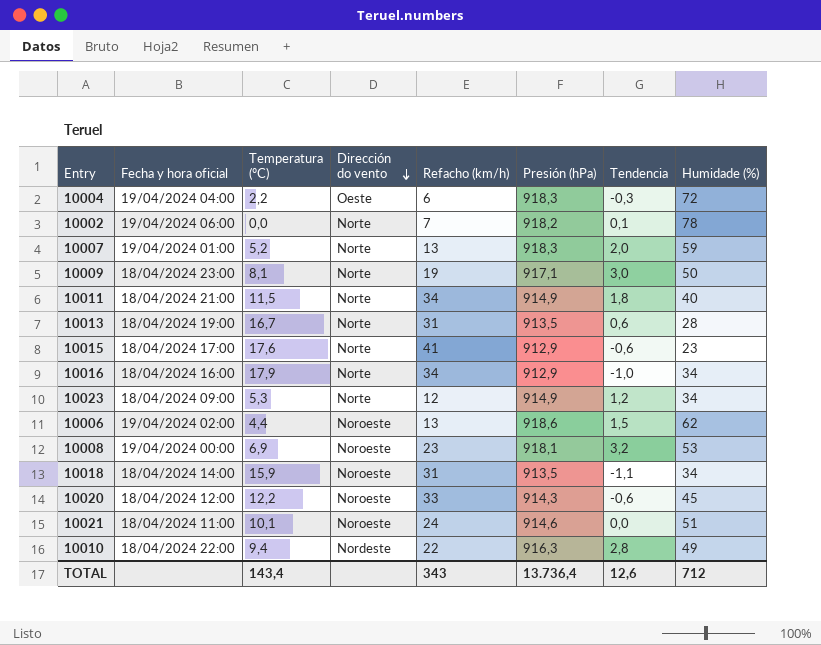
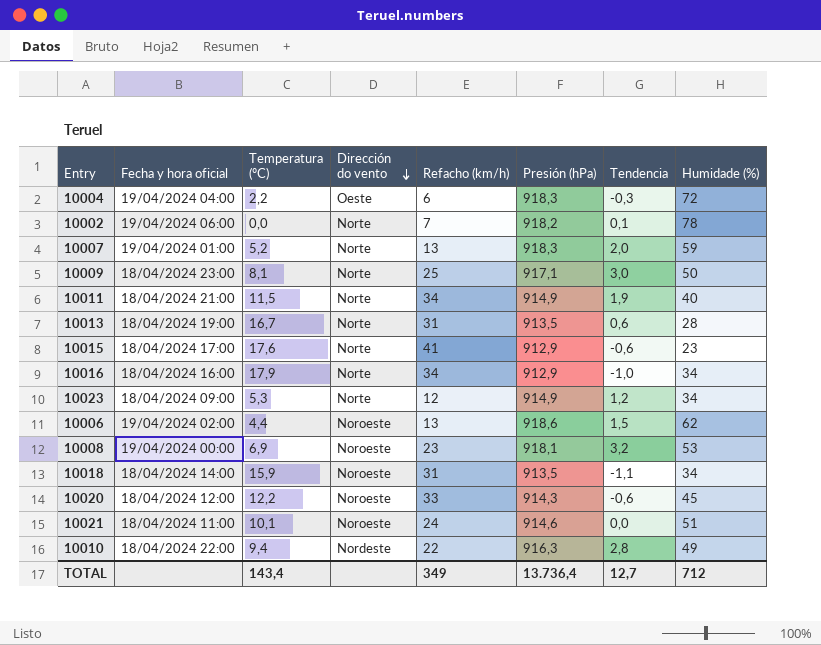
10009 | Refacho (km/h): 19 -> 25
10011 | Tendencia: 1,8 -> 1,9
TOTAL | Refacho (km/h): 343 -> 349
TOTAL | Tendencia: 12,6 -> 12,7

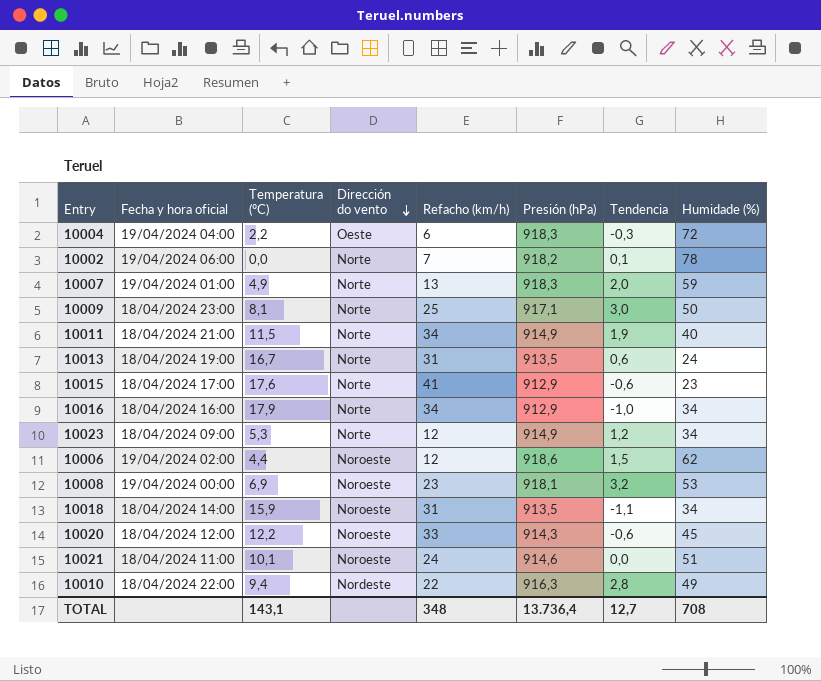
10007 | Temperatura (ºC): 5,2 -> 4,9
10013 | Humidade (%): 28 -> 24
10006 | Refacho (km/h): 13 -> 12
TOTAL | Temperatura (ºC): 143,4 -> 143,1
TOTAL | Refacho (km/h): 349 -> 348
TOTAL | Humidade (%): 712 -> 708

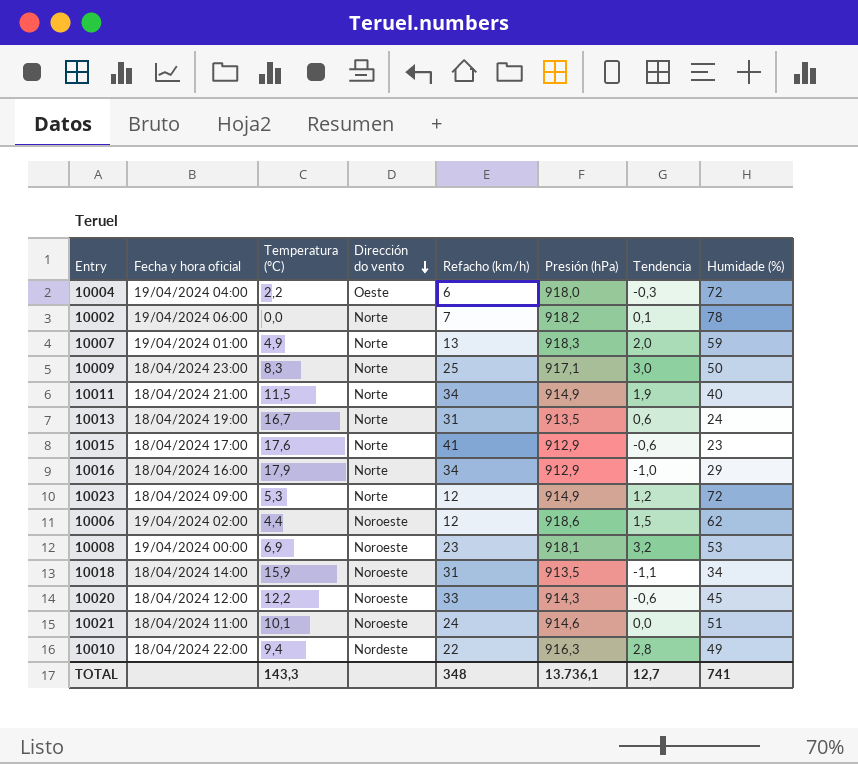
10004 | Presión (hPa): 918,3 -> 918,0
10009 | Temperatura (ºC): 8,1 -> 8,3
10016 | Humidade (%): 34 -> 29
10023 | Humidade (%): 34 -> 72
TOTAL | Temperatura (ºC): 143,1 -> 143,3
TOTAL | Presión (hPa): 13.736,4 -> 13.736,1
TOTAL | Humidade (%): 708 -> 741

